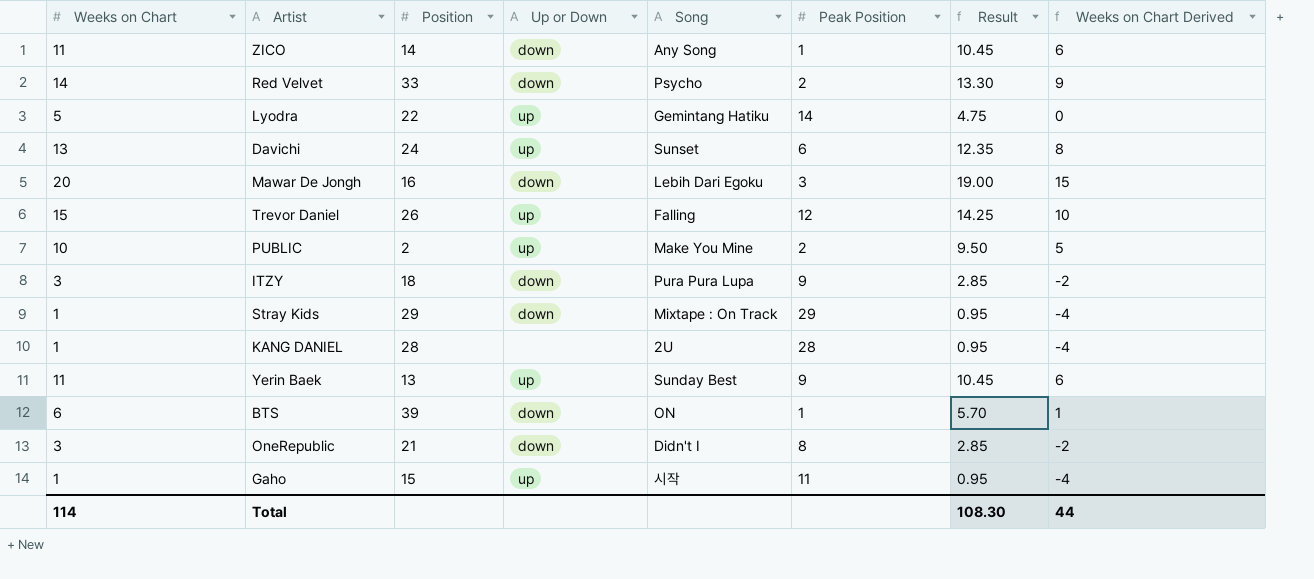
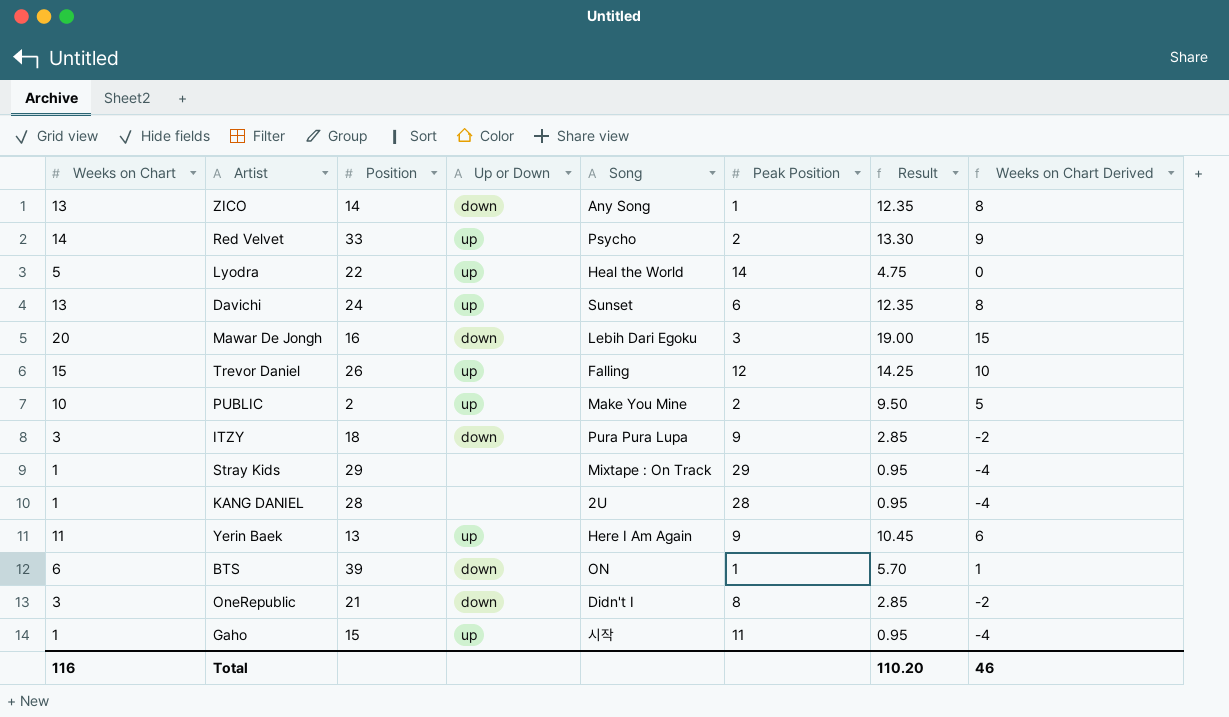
ZICO | Weeks on Chart: 11 -> 13
ZICO | Result: 10.45 -> 12.35
ZICO | Weeks on Chart Derived: 6 -> 8
Red Velvet | Up or Down: down -> up
Lyodra | Song: Gemintang Hatiku -> Heal the World
Stray Kids | Up or Down: down -> none
Yerin Baek | Song: Sunday Best -> Here I Am Again
Total | Weeks on Chart: 114 -> 116
Total | Result: 108.30 -> 110.20
Total | Weeks on Chart Derived: 44 -> 46

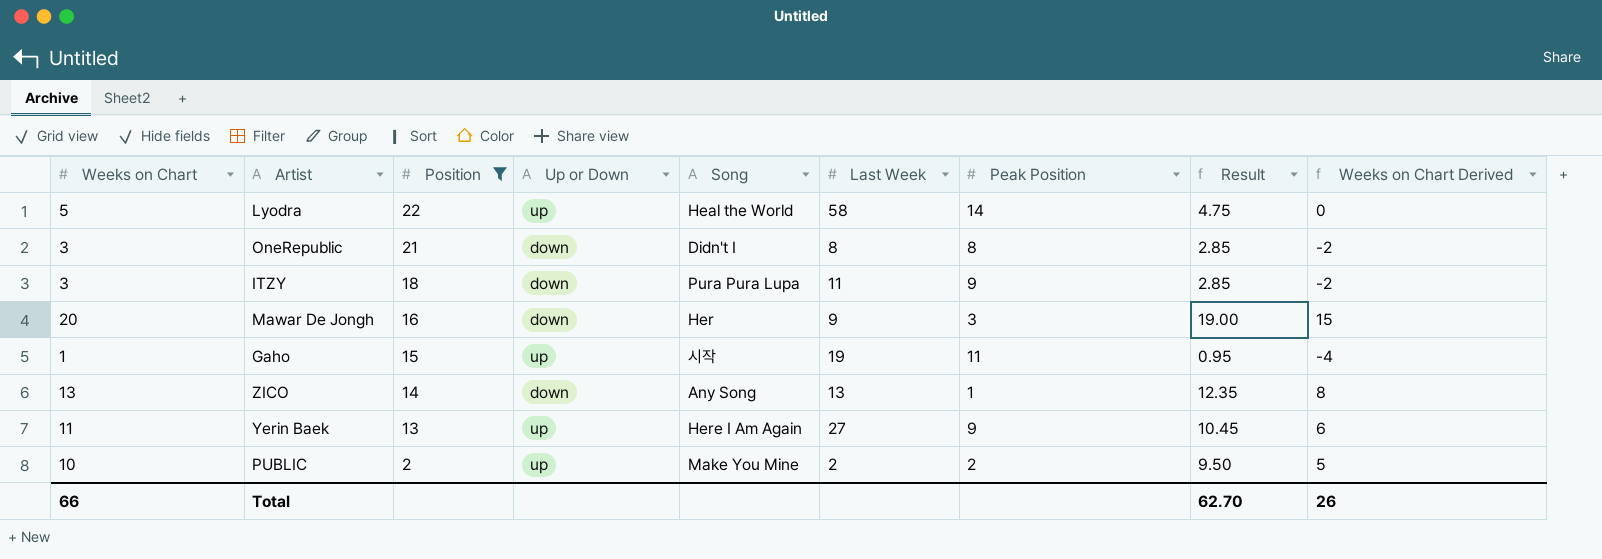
filter: none -> Position <= 22
row order: none -> Position descending
column Last Week | position: none -> 6
Mawar De Jongh | Song: Lebih Dari Egoku -> Her
Total | Weeks on Chart: 116 -> 66
Total | Result: 110.20 -> 62.70
Total | Weeks on Chart Derived: 46 -> 26

